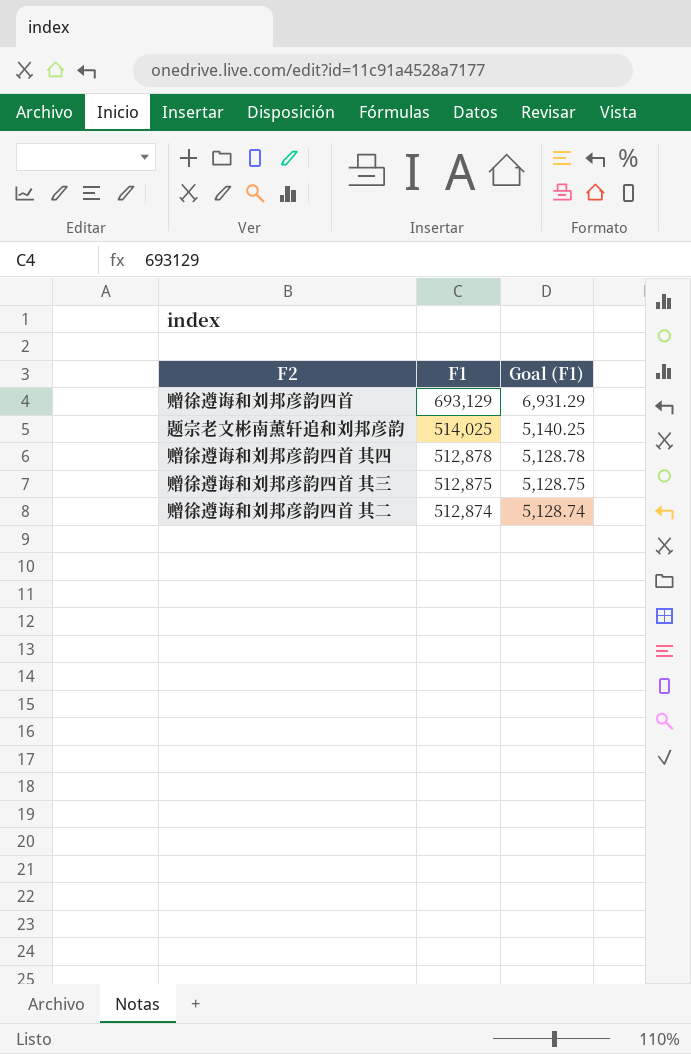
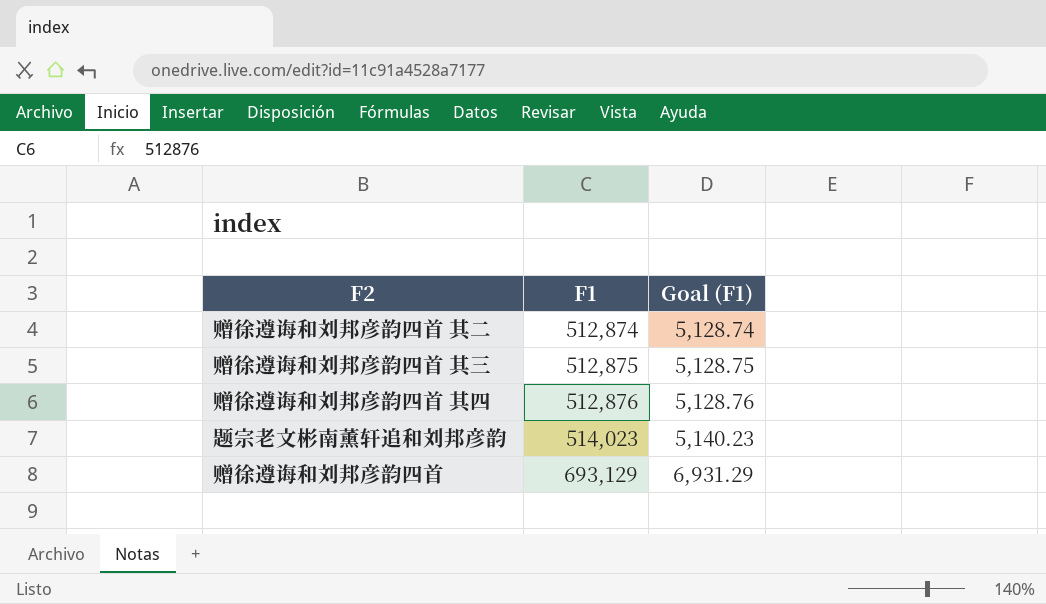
row order: F1 descending -> F1 ascending
赠徐遵诲和刘邦彦韵四首 其四 | F1: 512,878 -> 512,876
赠徐遵诲和刘邦彦韵四首 其四 | Goal (F1): 5,128.78 -> 5,128.76
题宗老文彬南薰轩追和刘邦彦韵 | F1: 514,025 -> 514,023
题宗老文彬南薰轩追和刘邦彦韵 | Goal (F1): 5,140.25 -> 5,140.23

